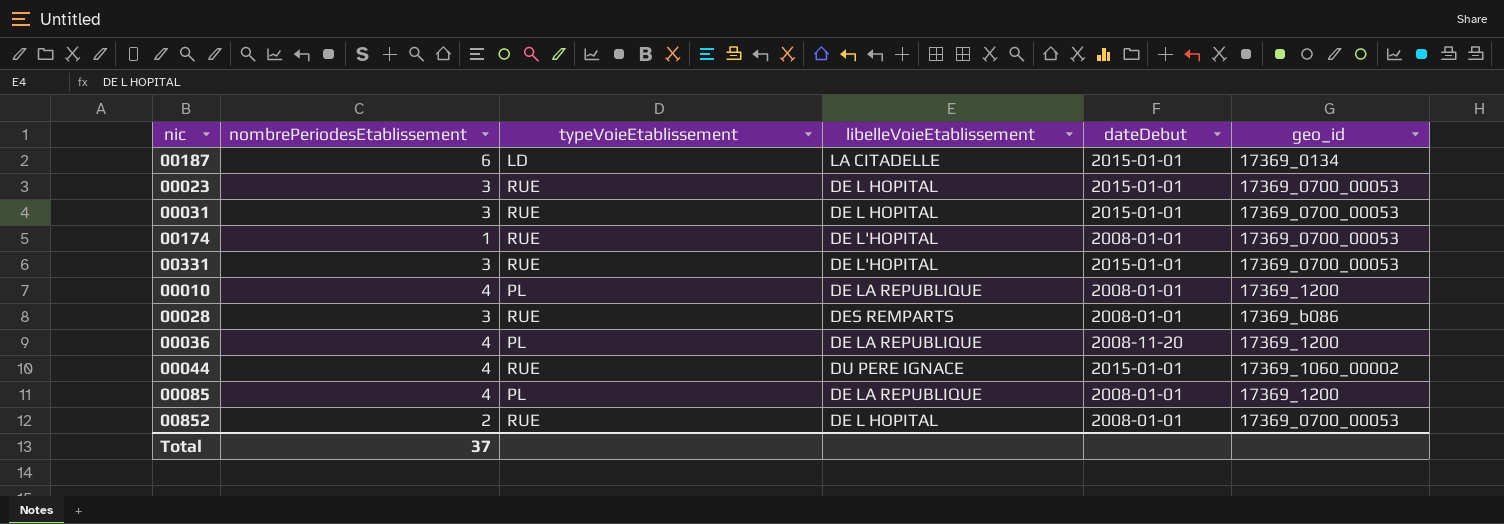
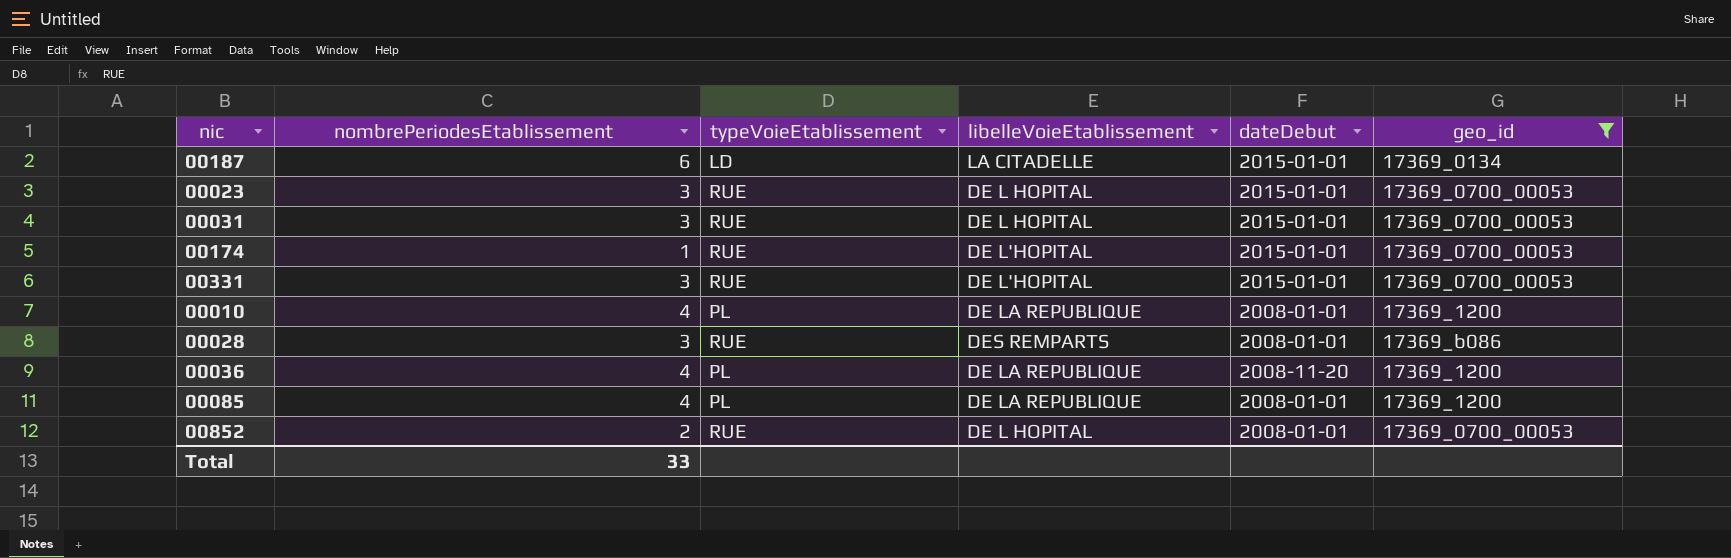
filter: none -> geo_id != 17369_1060_00002
00174 | dateDebut: 2008-01-01 -> 2015-01-01
Total | nombrePeriodesEtablissement: 37 -> 33

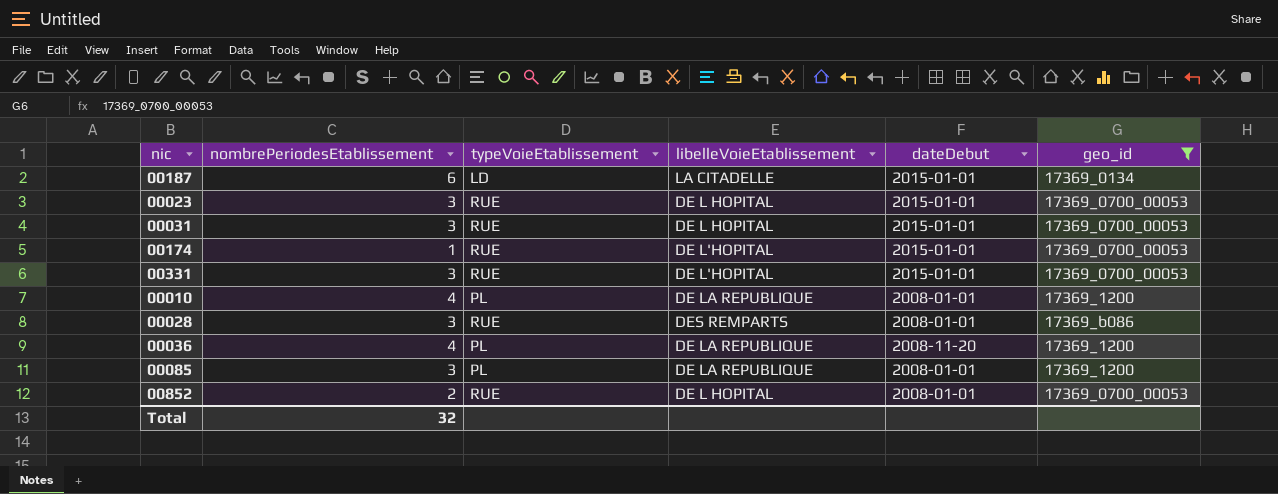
00085 | nombrePeriodesEtablissement: 4 -> 3
Total | nombrePeriodesEtablissement: 33 -> 32

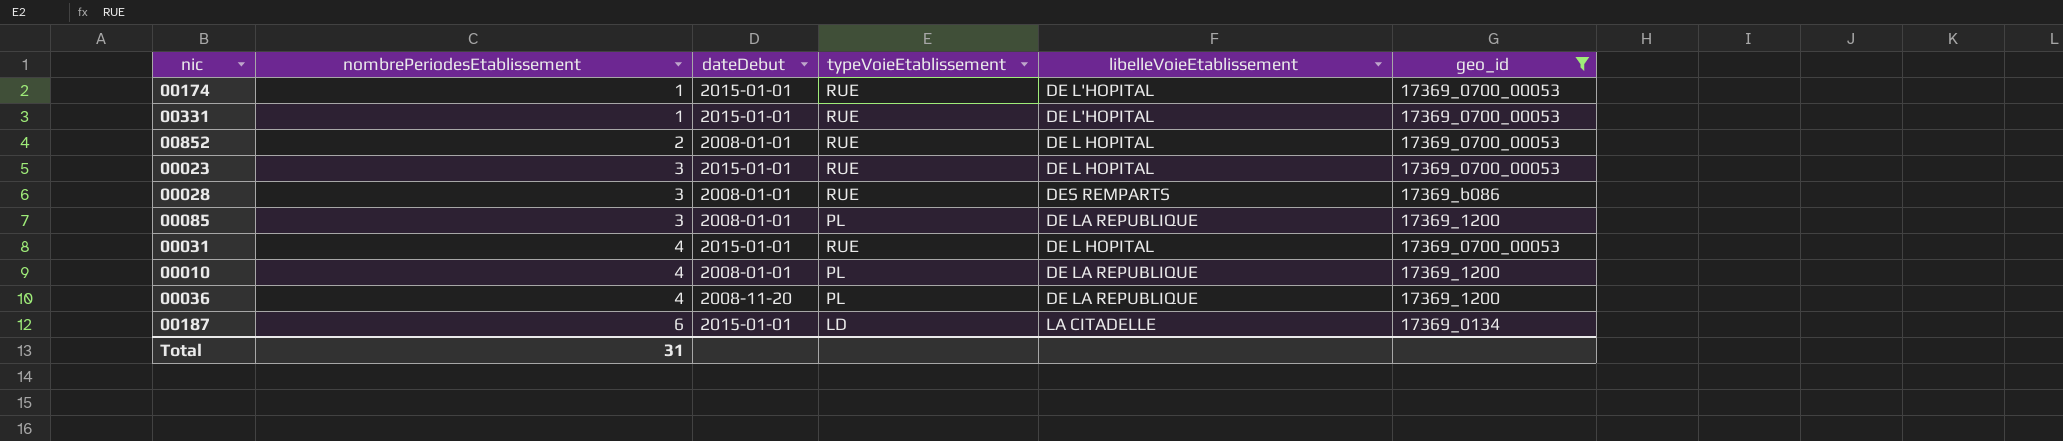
row order: none -> nombrePeriodesEtablissement ascending
column dateDebut | position: 5 -> 3
00331 | nombrePeriodesEtablissement: 3 -> 1
00031 | nombrePeriodesEtablissement: 3 -> 4
Total | nombrePeriodesEtablissement: 32 -> 31

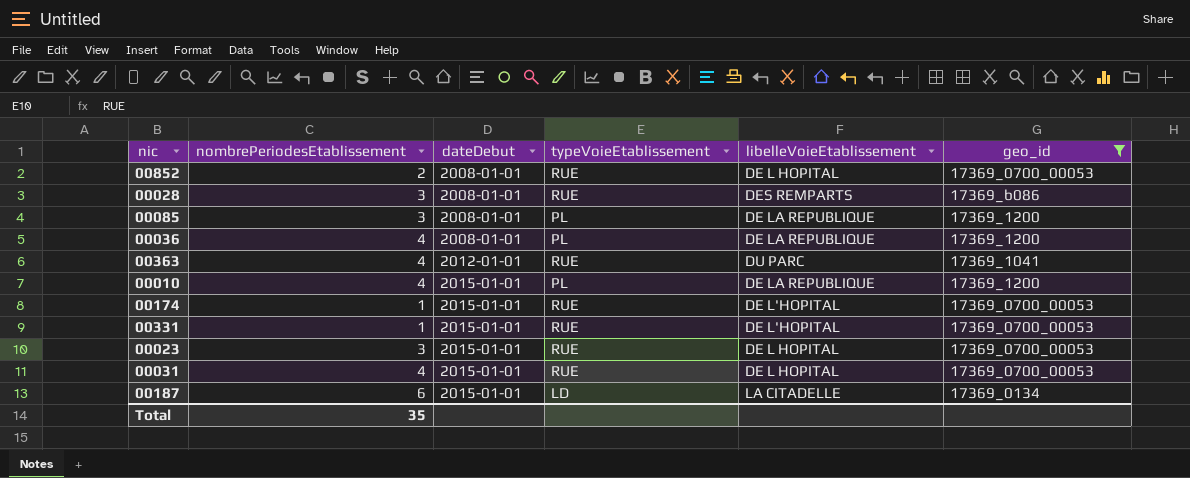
row order: nombrePeriodesEtablissement ascending -> dateDebut ascending
00036 | dateDebut: 2008-11-20 -> 2008-01-01
row 00363: none -> 4 | 2012-01-01 | RUE | DU PARC | 17369_1041
00010 | dateDebut: 2008-01-01 -> 2015-01-01
Total | nombrePeriodesEtablissement: 31 -> 35

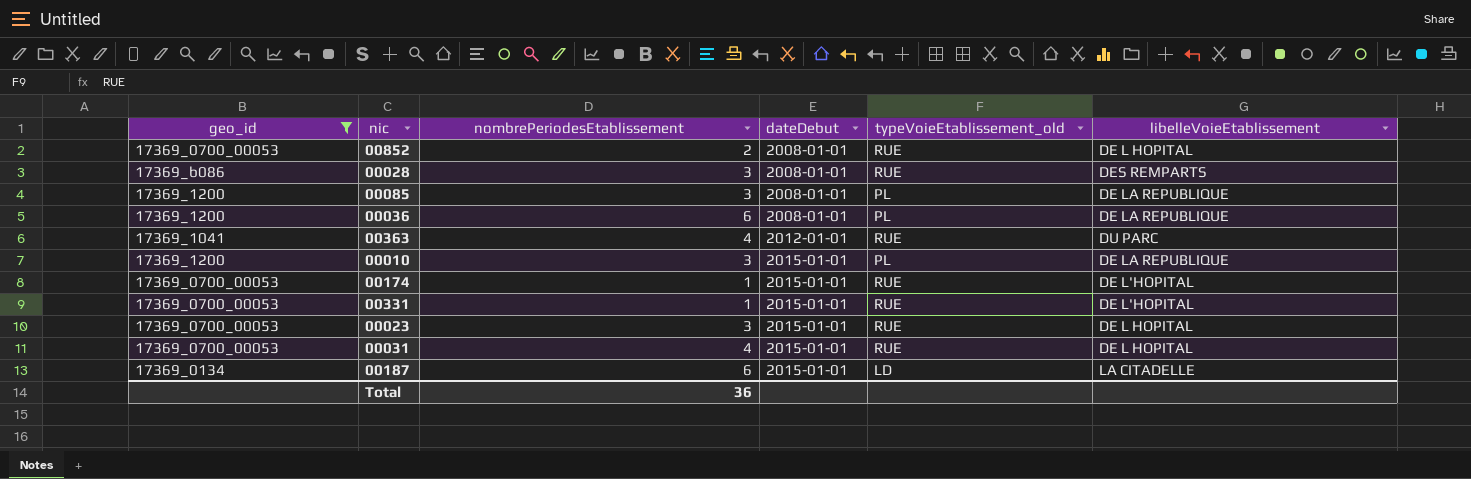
column geo_id | position: 6 -> 1
column name: typeVoieEtablissement -> typeVoieEtablissement_old
00036 | nombrePeriodesEtablissement: 4 -> 6
00010 | nombrePeriodesEtablissement: 4 -> 3
Total | nombrePeriodesEtablissement: 35 -> 36

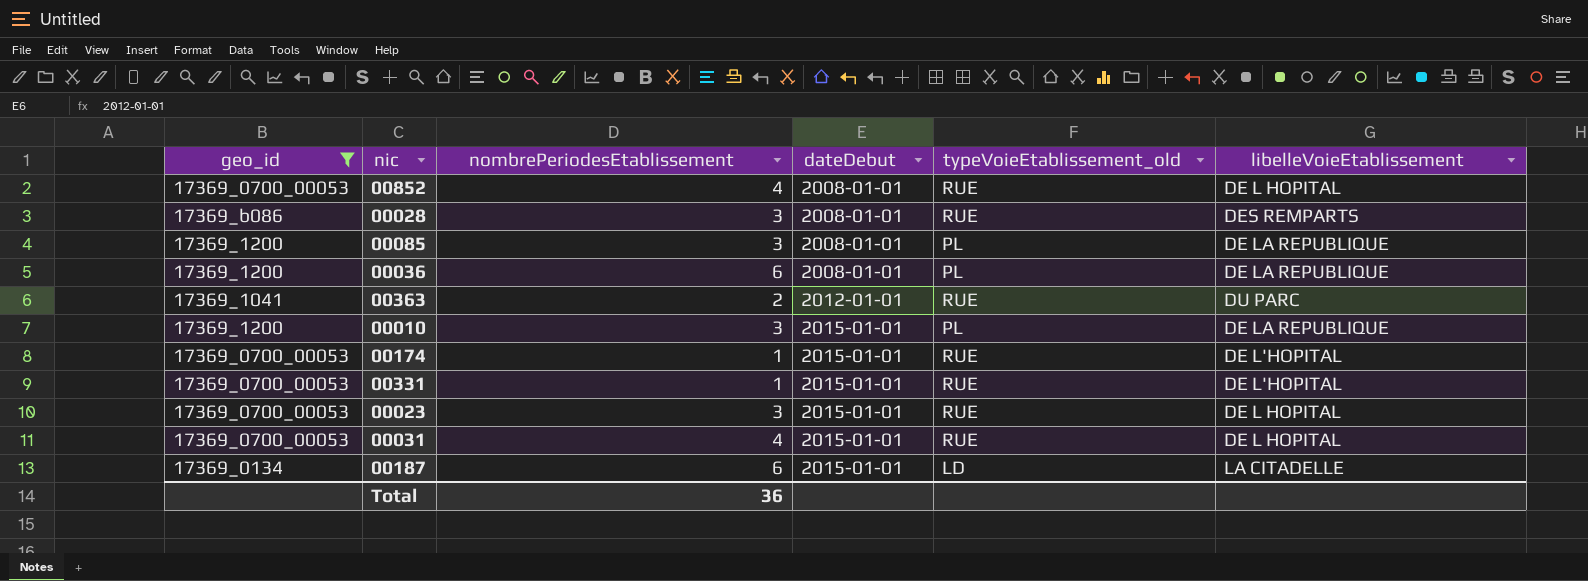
00852 | nombrePeriodesEtablissement: 2 -> 4
00363 | nombrePeriodesEtablissement: 4 -> 2

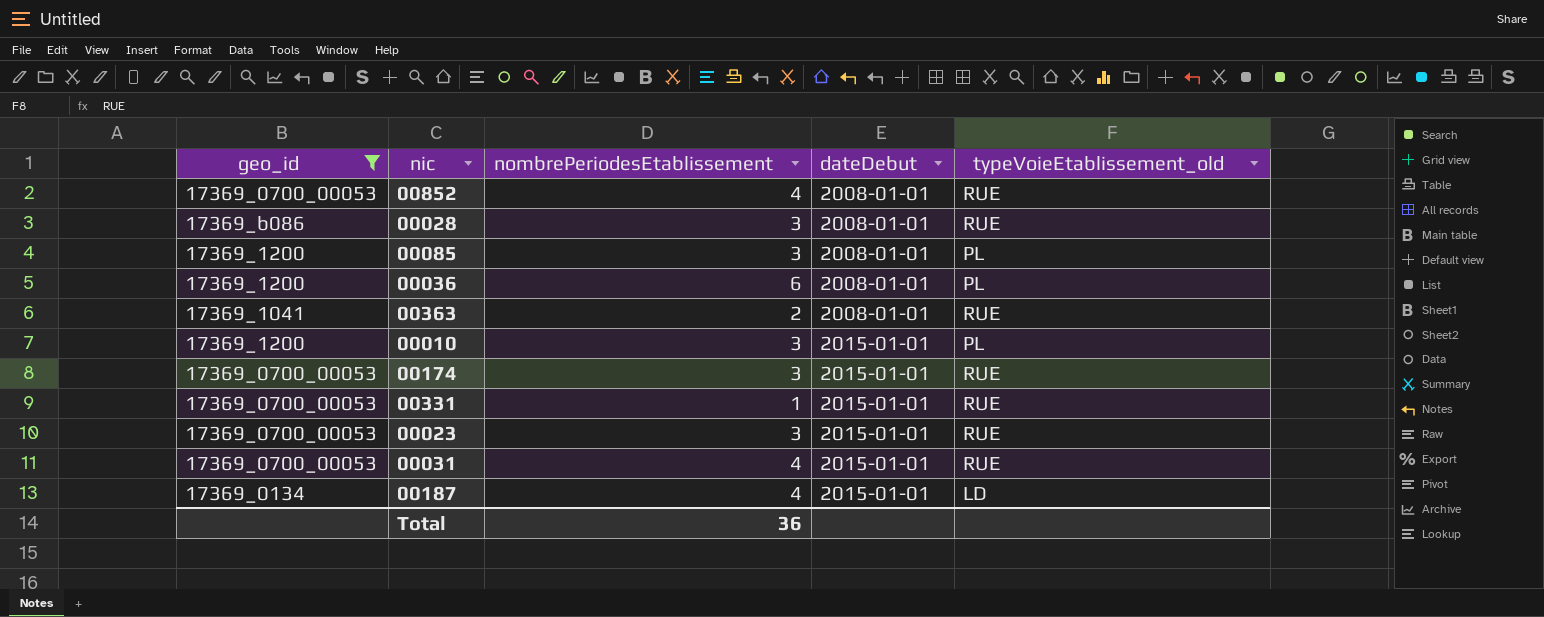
column libelleVoieEtablissement | position: 6 -> none
00363 | dateDebut: 2012-01-01 -> 2008-01-01
00174 | nombrePeriodesEtablissement: 1 -> 3
00187 | nombrePeriodesEtablissement: 6 -> 4

